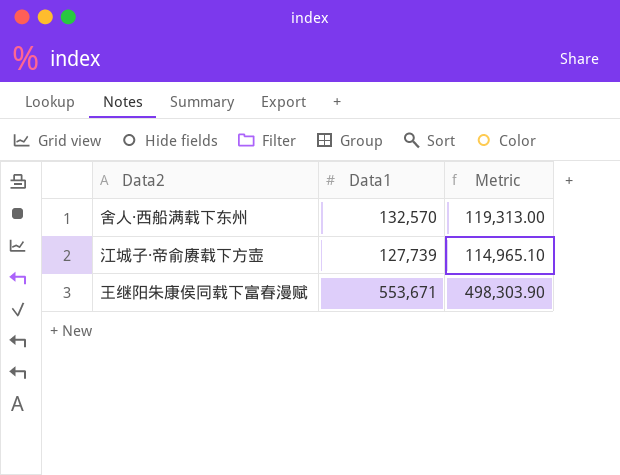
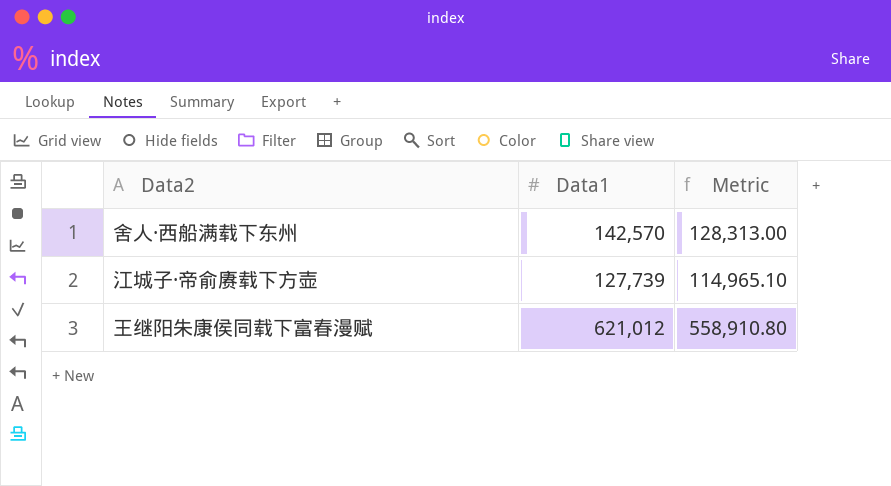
舍人·西船满载下东州 | Data1: 132,570 -> 142,570
舍人·西船满载下东州 | Metric: 119,313.00 -> 128,313.00
王继阳朱康侯同载下富春漫赋 | Data1: 553,671 -> 621,012
王继阳朱康侯同载下富春漫赋 | Metric: 498,303.90 -> 558,910.80

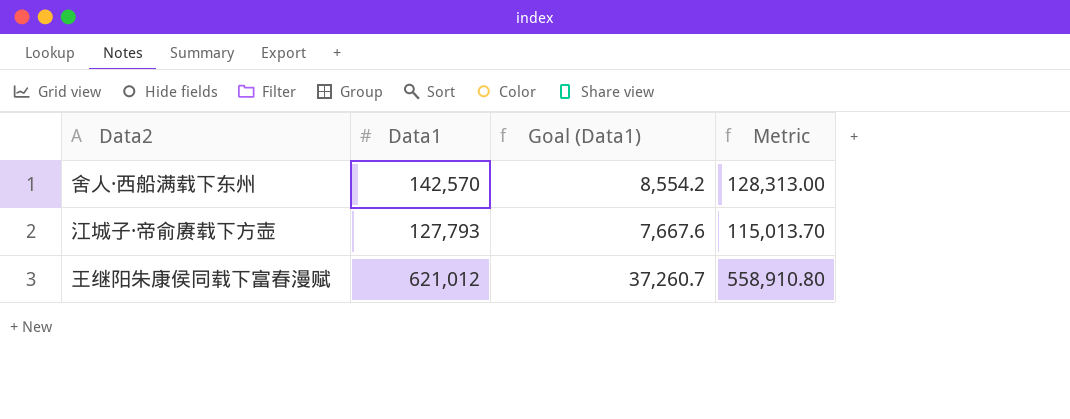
column Goal (Data1) | formula: none -> [Data1] * 0.06
江城子·帝俞赓载下方壶 | Data1: 127,739 -> 127,793
江城子·帝俞赓载下方壶 | Metric: 114,965.10 -> 115,013.70

